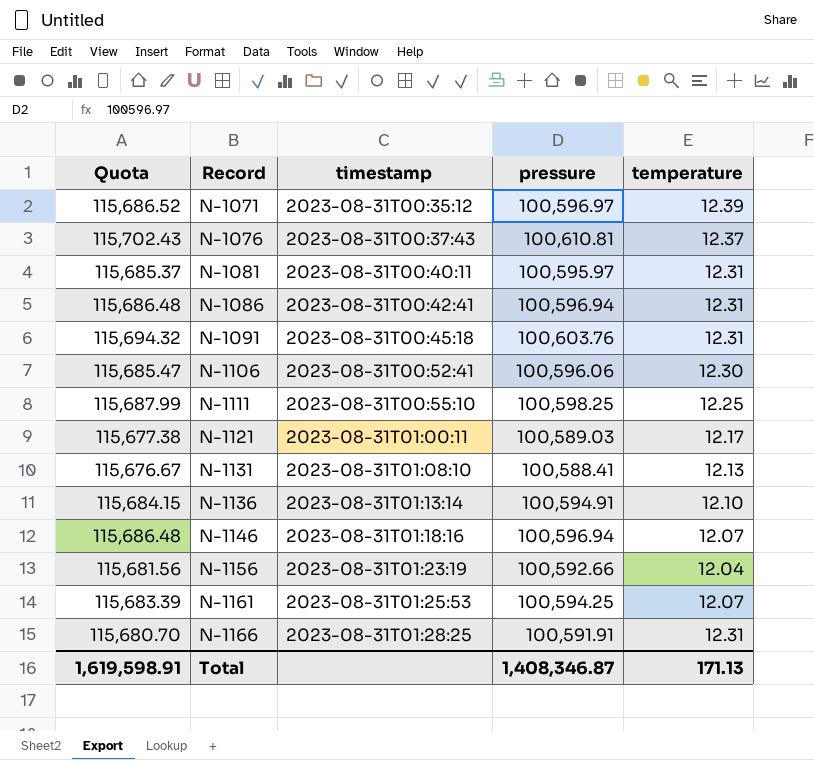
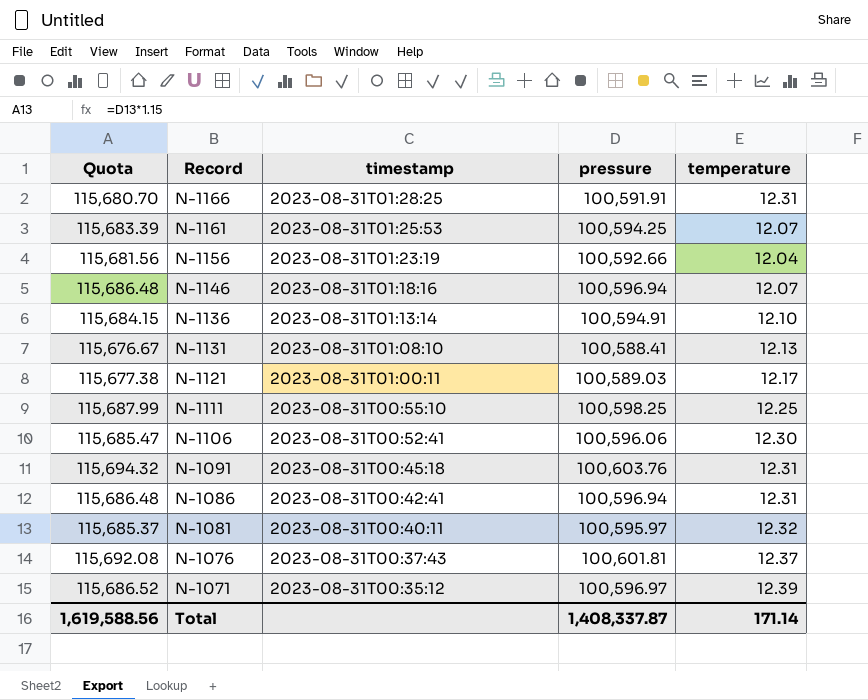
row order: Record ascending -> Record descending
N-1081 | temperature: 12.31 -> 12.32
N-1076 | Quota: 115,702.43 -> 115,692.08
N-1076 | pressure: 100,610.81 -> 100,601.81
Total | Quota: 1,619,598.91 -> 1,619,588.56
Total | pressure: 1,408,346.87 -> 1,408,337.87
Total | temperature: 171.13 -> 171.14

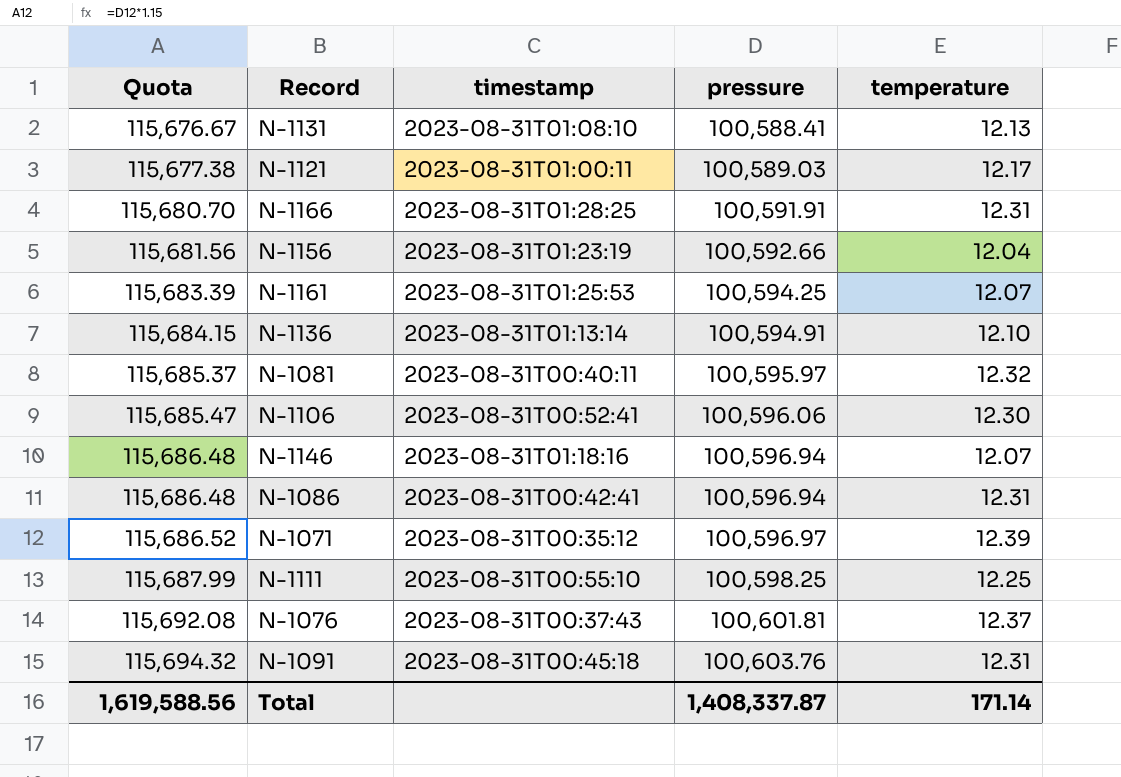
row order: Record descending -> Quota ascending

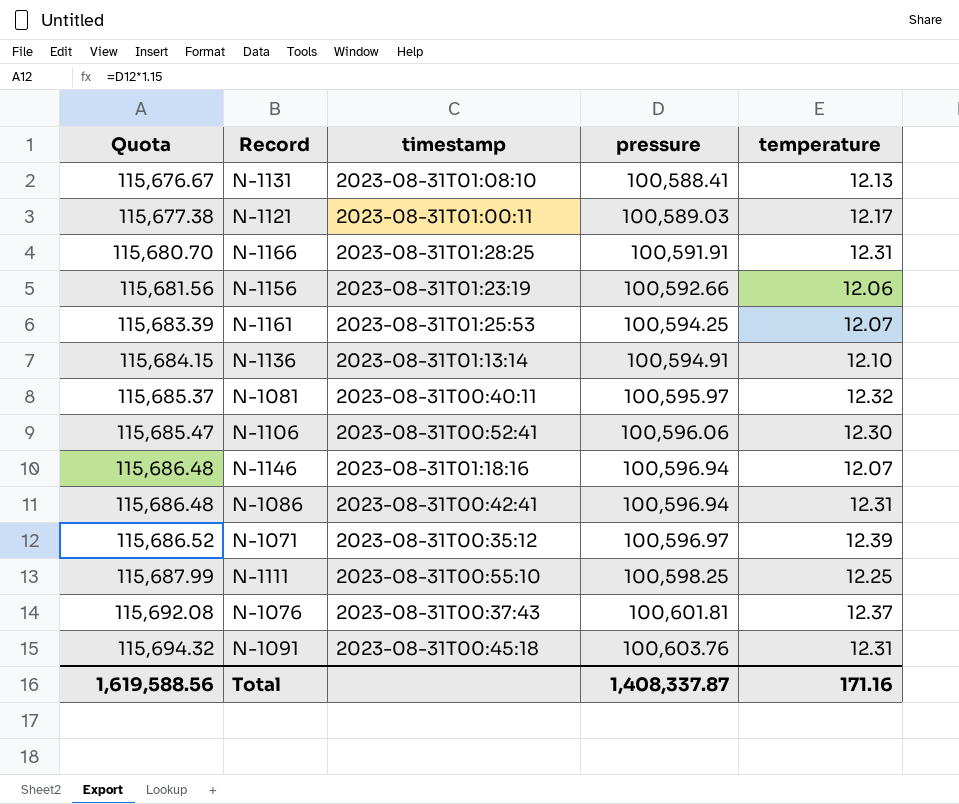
N-1156 | temperature: 12.04 -> 12.06
Total | temperature: 171.14 -> 171.16

